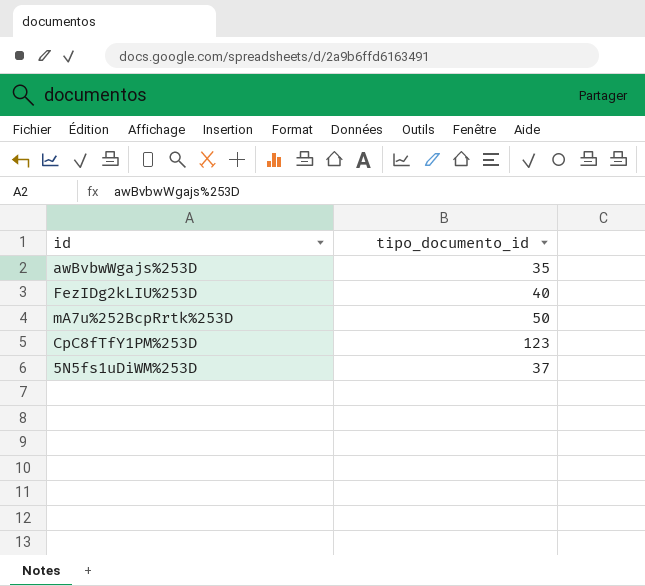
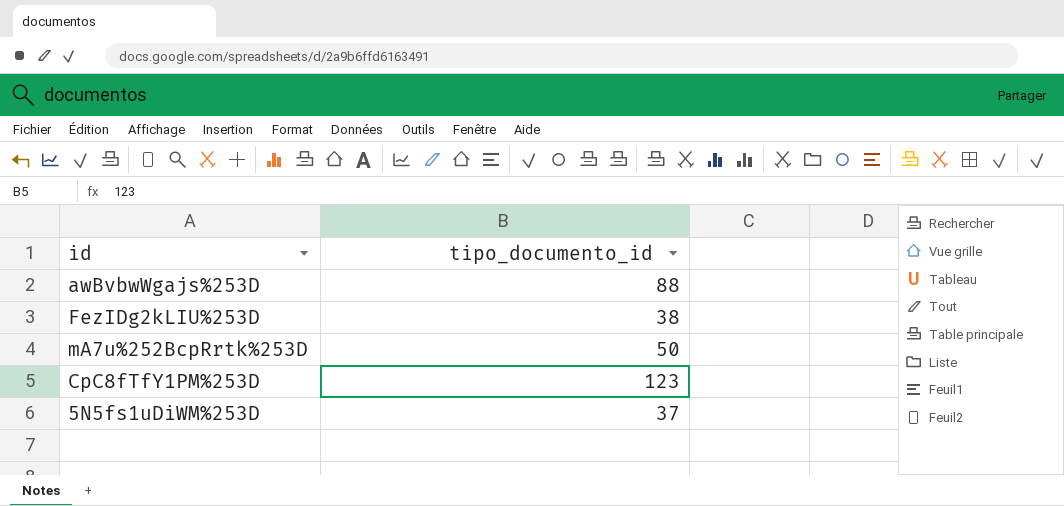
awBvbwWgajs%253D | tipo_documento_id: 35 -> 88
FezIDg2kLIU%253D | tipo_documento_id: 40 -> 38

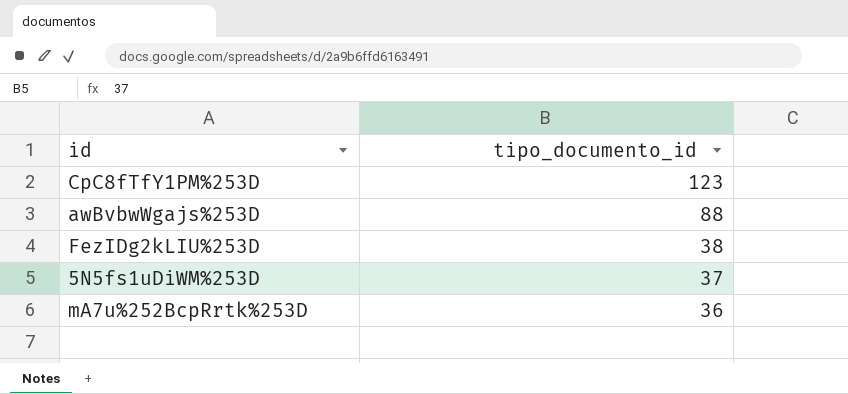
row order: none -> tipo_documento_id descending
mA7u%252BcpRrtk%253D | tipo_documento_id: 50 -> 36

